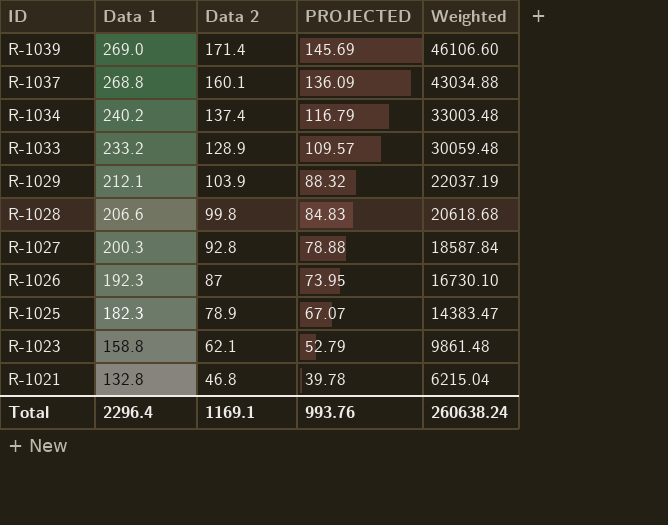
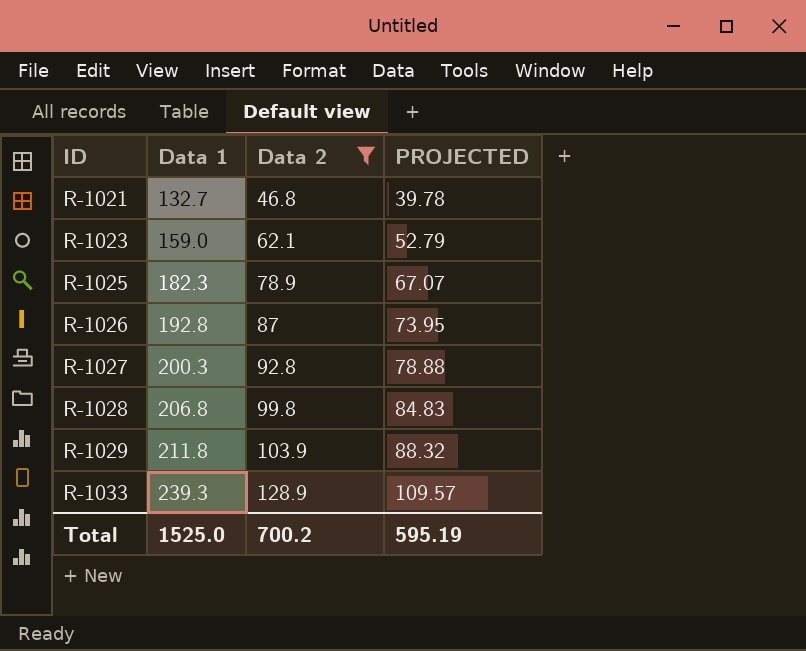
filter: none -> Data 2 <= 128.9
row order: ID descending -> ID ascending
column Weighted | formula: [Data 1] * [Data 2] -> none
R-1021 | Data 1: 132.8 -> 132.7
R-1023 | Data 1: 158.8 -> 159.0
R-1026 | Data 1: 192.3 -> 192.8
R-1028 | Data 1: 206.6 -> 206.8
R-1029 | Data 1: 212.1 -> 211.8
R-1033 | Data 1: 233.2 -> 239.3
Total | Data 1: 2296.4 -> 1525.0
Total | Data 2: 1169.1 -> 700.2
Total | PROJECTED: 993.76 -> 595.19

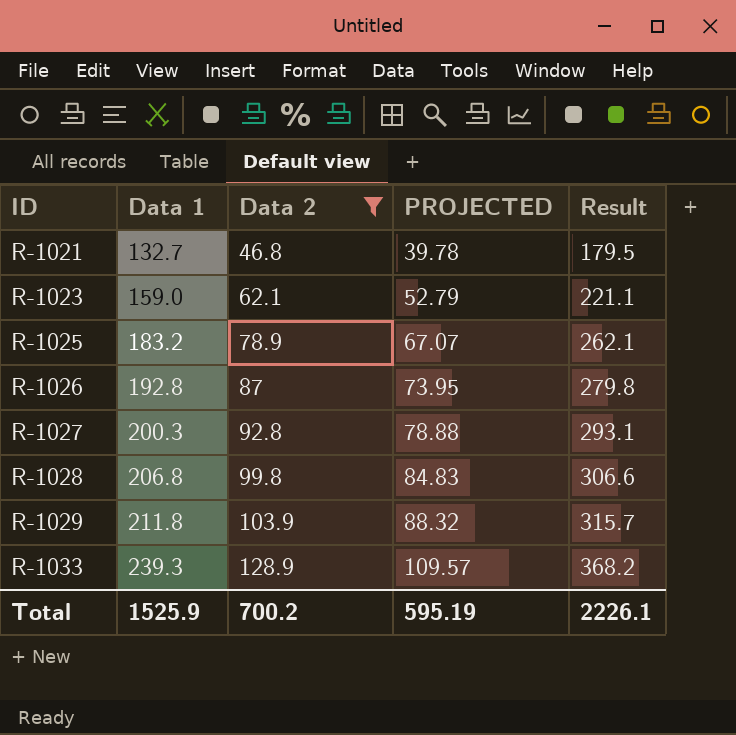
column Result | formula: none -> [Data 1] + [Data 2]
R-1025 | Data 1: 182.3 -> 183.2
Total | Data 1: 1525.0 -> 1525.9

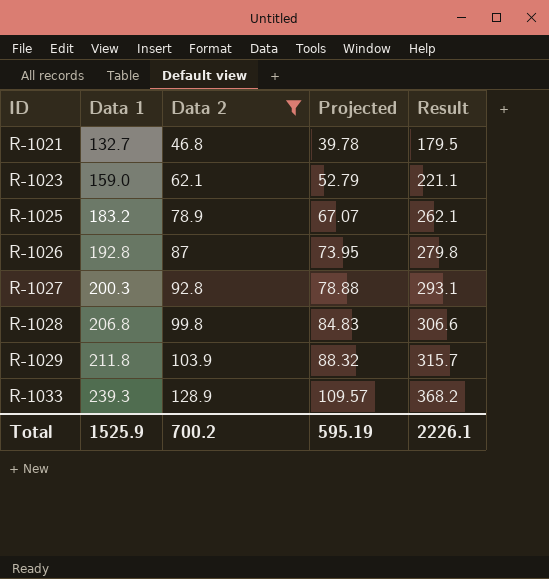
column name: PROJECTED -> Projected

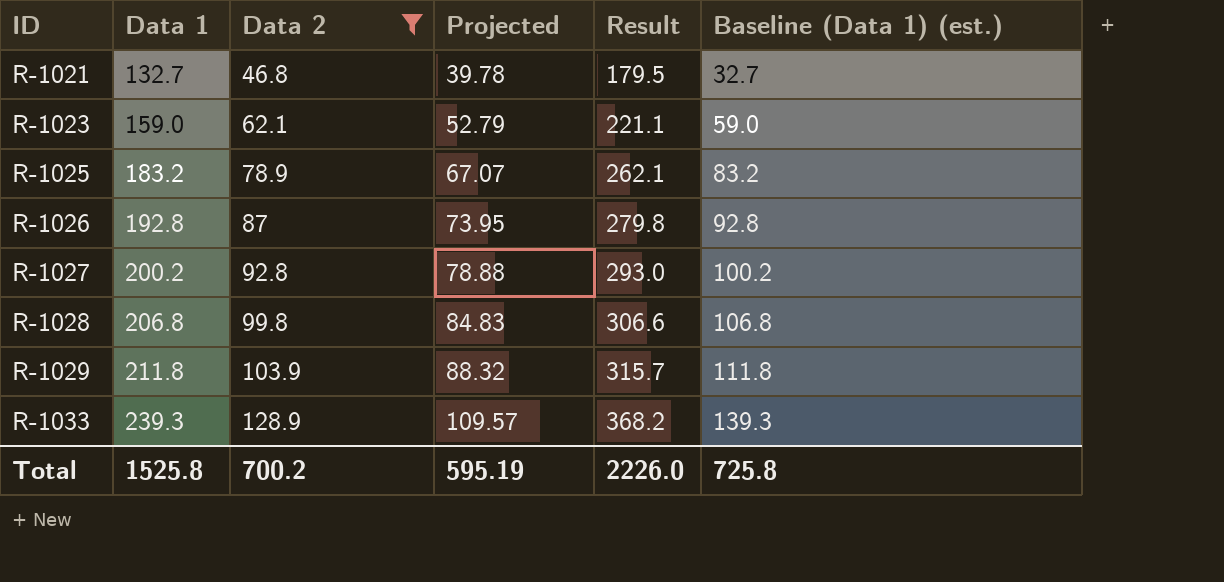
column Baseline (Data 1) (est.) | formula: none -> [Data 1] - 100
R-1027 | Data 1: 200.3 -> 200.2
R-1027 | Result: 293.1 -> 293.0
Total | Data 1: 1525.9 -> 1525.8
Total | Result: 2226.1 -> 2226.0

